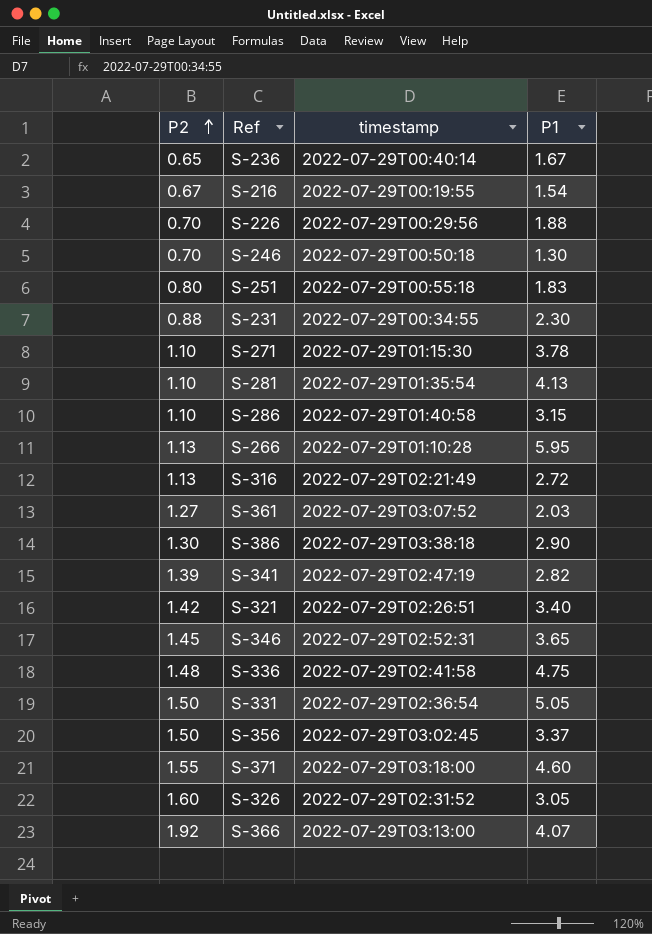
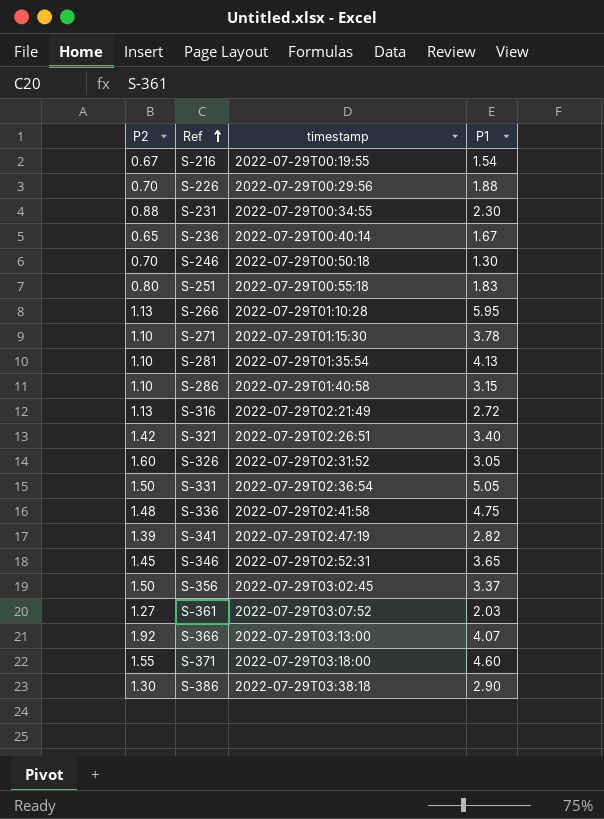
row order: P2 ascending -> Ref ascending

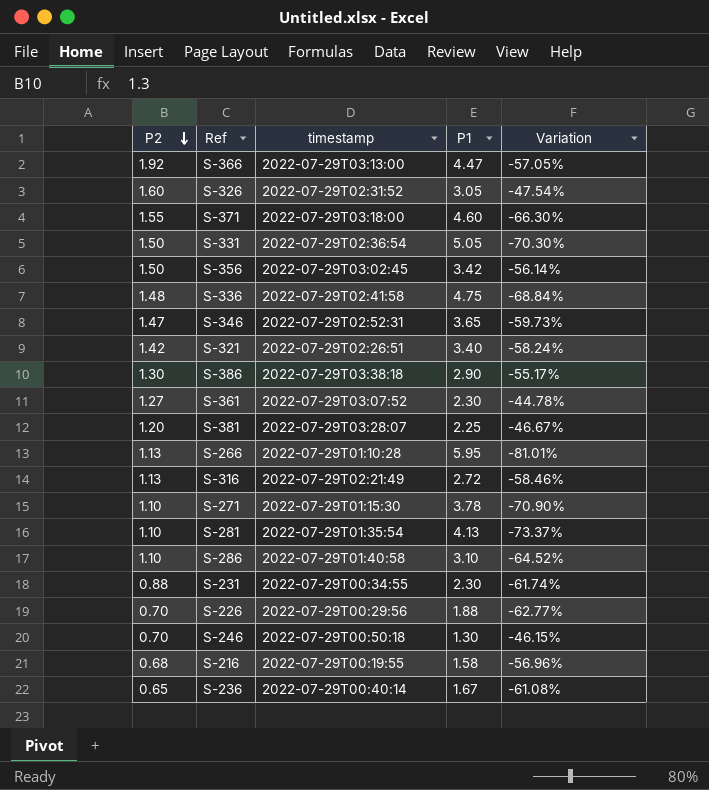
row order: Ref ascending -> P2 descending
column Variation | formula: none -> ([P2] - [P1]) / [P1]
row S-251: 0.80 | 2022-07-29T00:55:18 | 1.83 -> none
row S-341: 1.39 | 2022-07-29T02:47:19 | 2.82 -> none
S-366 | P1: 4.07 -> 4.47
S-356 | P1: 3.37 -> 3.42
S-346 | P2: 1.45 -> 1.47
S-361 | P1: 2.03 -> 2.30
row S-381: none -> 1.20 | 2022-07-29T03:28:07 | 2.25 | -46.67%
S-286 | P1: 3.15 -> 3.10
S-216 | P2: 0.67 -> 0.68
S-216 | P1: 1.54 -> 1.58

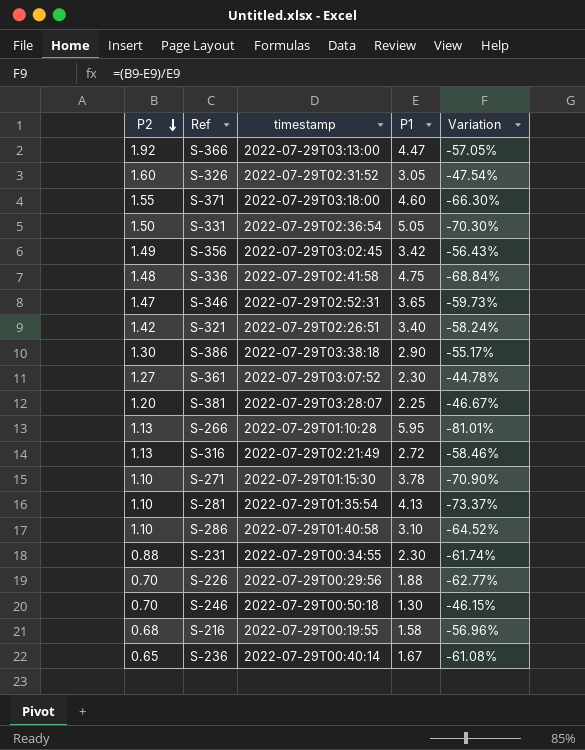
S-356 | P2: 1.50 -> 1.49
S-356 | Variation: -56.14% -> -56.43%

